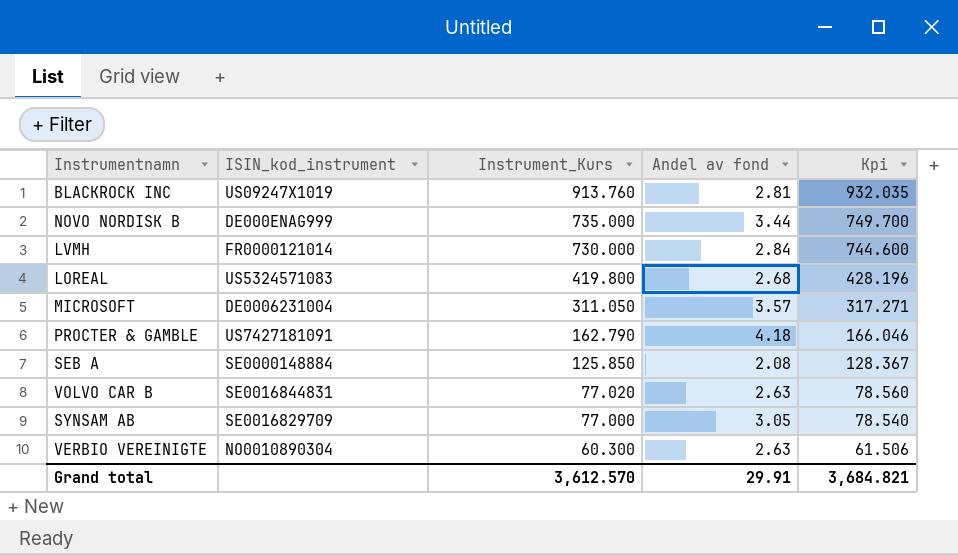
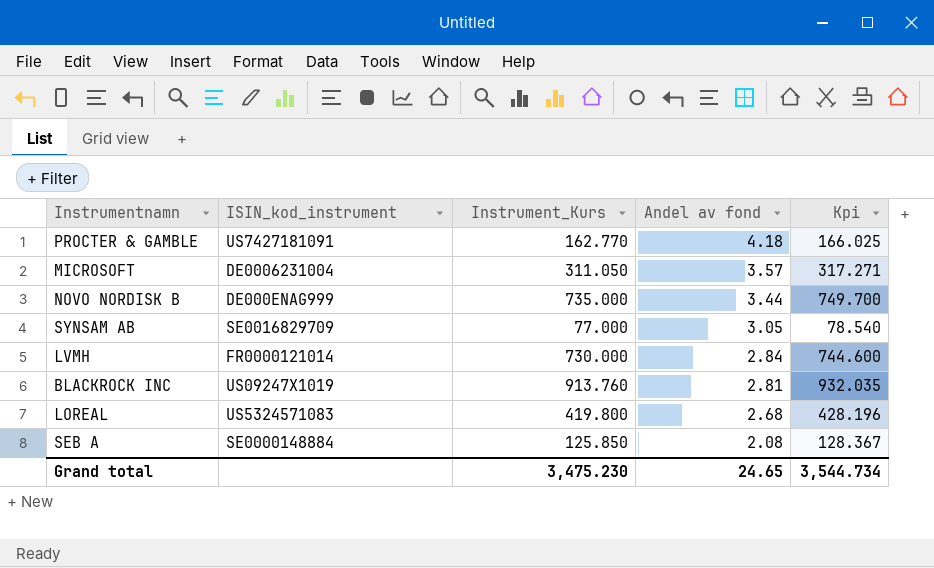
row order: Instrument_Kurs descending -> Andel av fond descending
row VOLVO CAR B: SE0016844831 | 77.020 | 2.63 | 78.560 -> none
row VERBIO VEREINIGTE: NO0010890304 | 60.300 | 2.63 | 61.506 -> none
PROCTER & GAMBLE | Instrument_Kurs: 162.790 -> 162.770
PROCTER & GAMBLE | Kpi: 166.046 -> 166.025
Grand total | Instrument_Kurs: 3,612.570 -> 3,475.230
Grand total | Andel av fond: 29.91 -> 24.65
Grand total | Kpi: 3,684.821 -> 3,544.734

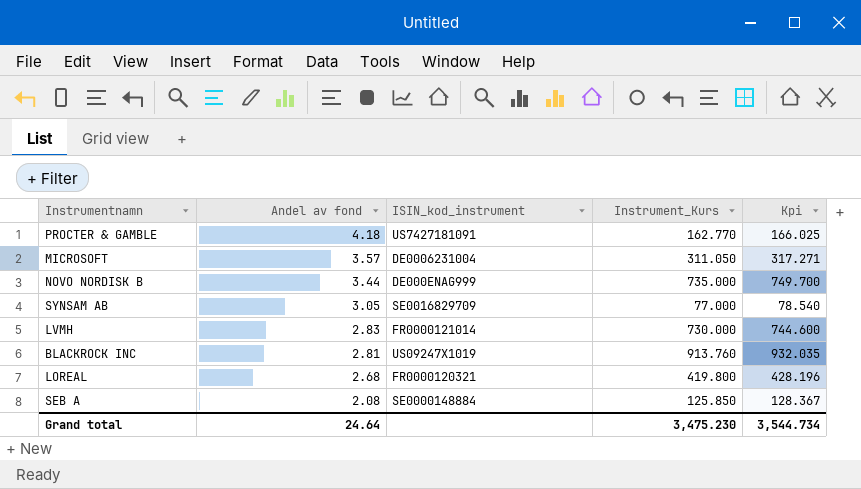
column Andel av fond | position: 4 -> 2
LVMH | Andel av fond: 2.84 -> 2.83
LOREAL | ISIN_kod_instrument: US5324571083 -> FR0000120321
Grand total | Andel av fond: 24.65 -> 24.64

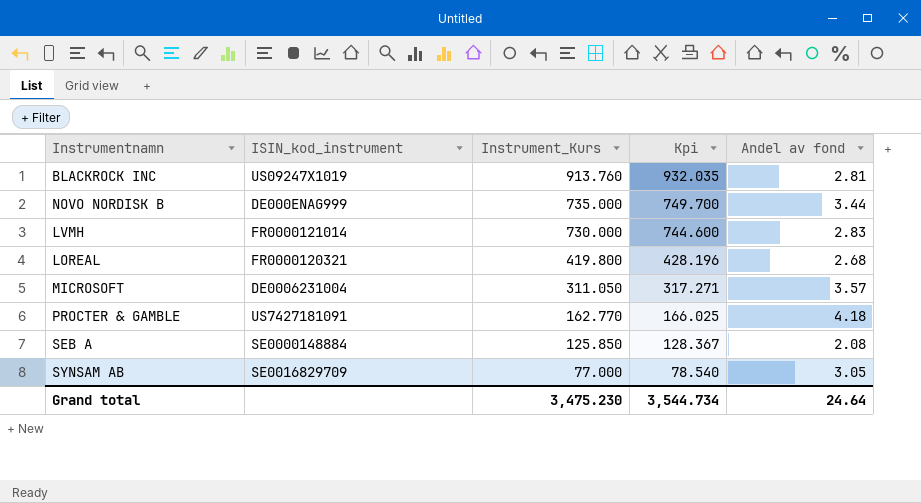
row order: Andel av fond descending -> Instrument_Kurs descending
column Andel av fond | position: 2 -> 5

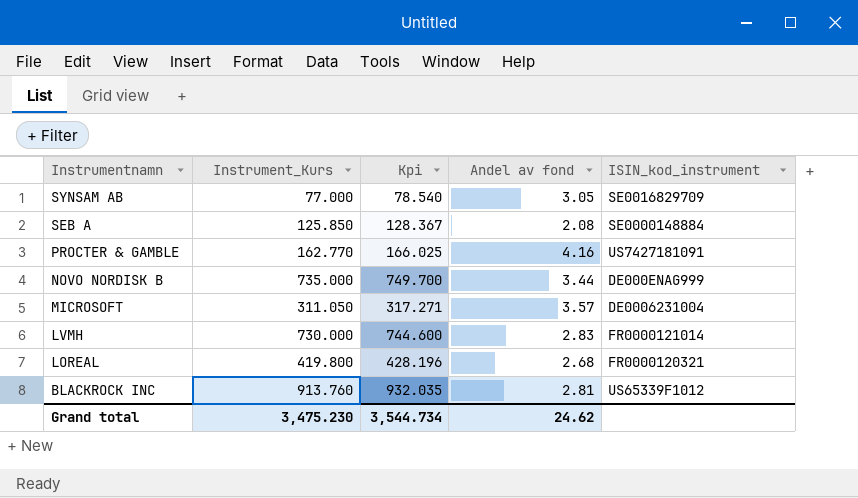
row order: Instrument_Kurs descending -> Instrumentnamn descending
column ISIN_kod_instrument | position: 2 -> 5
PROCTER & GAMBLE | Andel av fond: 4.18 -> 4.16
BLACKROCK INC | ISIN_kod_instrument: US09247X1019 -> US65339F1012
Grand total | Andel av fond: 24.64 -> 24.62

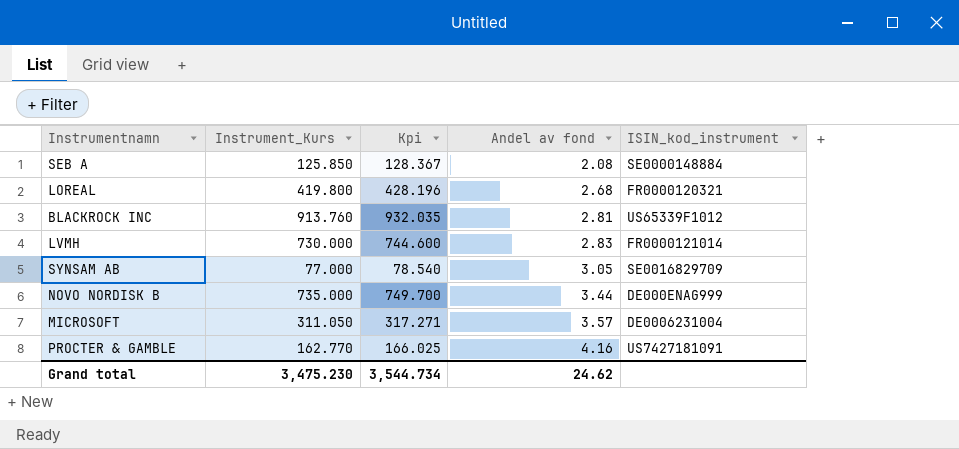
row order: Instrumentnamn descending -> Andel av fond ascending

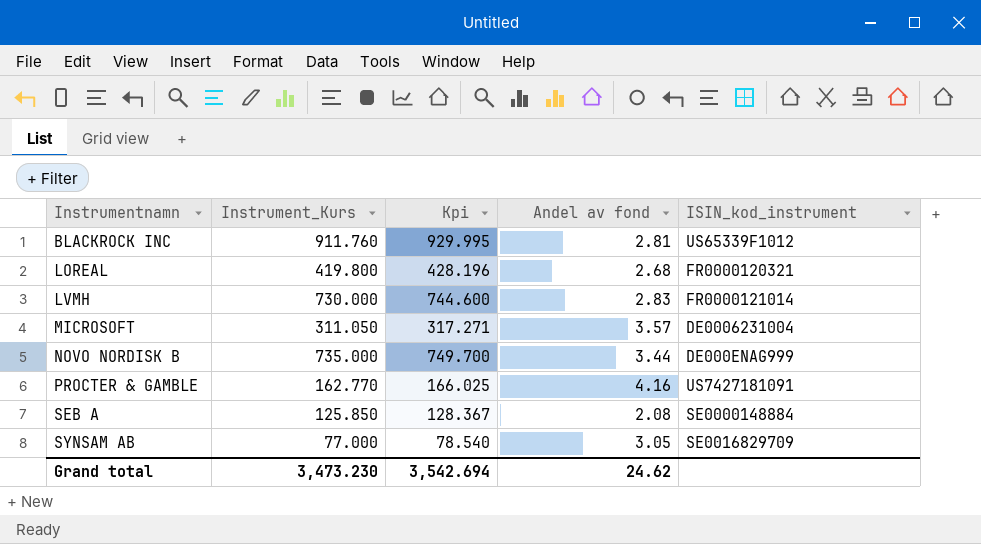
row order: Andel av fond ascending -> Instrumentnamn ascending
BLACKROCK INC | Instrument_Kurs: 913.760 -> 911.760
BLACKROCK INC | Kpi: 932.035 -> 929.995
Grand total | Instrument_Kurs: 3,475.230 -> 3,473.230
Grand total | Kpi: 3,544.734 -> 3,542.694

